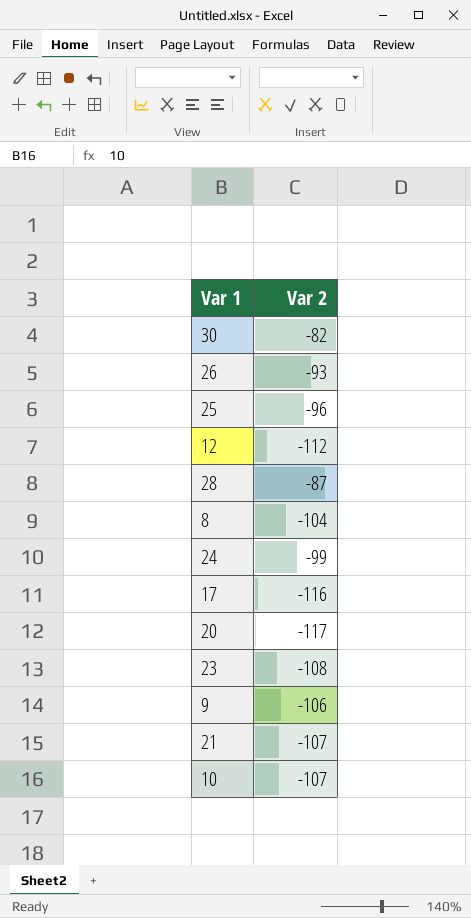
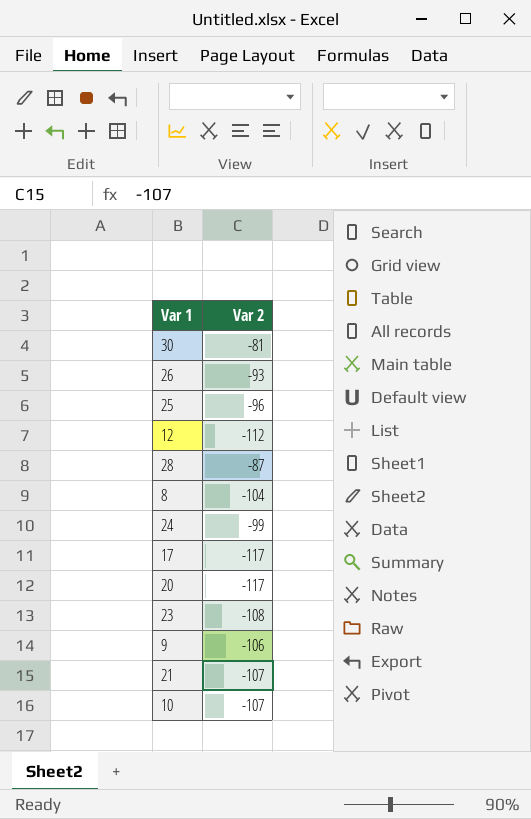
30 | Var 2: -82 -> -81
17 | Var 2: -116 -> -117

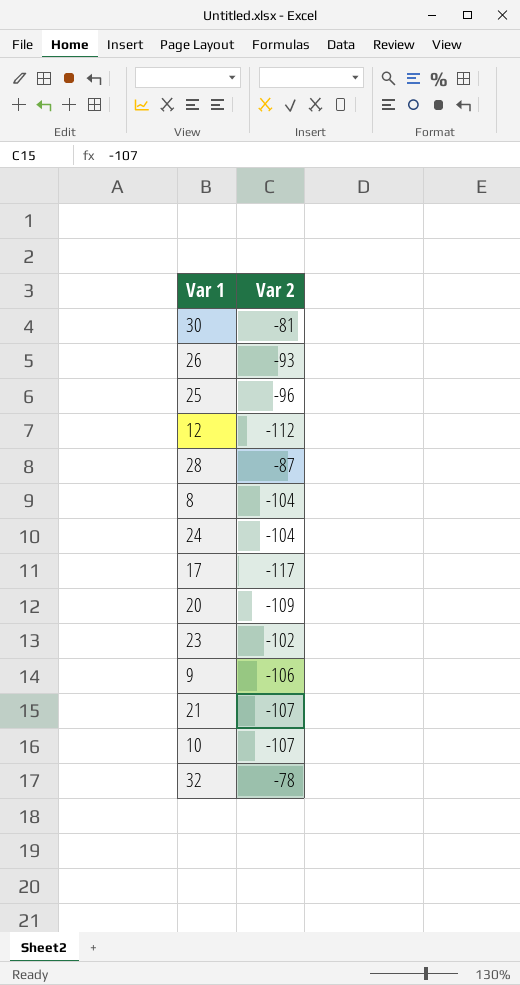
24 | Var 2: -99 -> -104
20 | Var 2: -117 -> -109
23 | Var 2: -108 -> -102
row 32: none -> -78

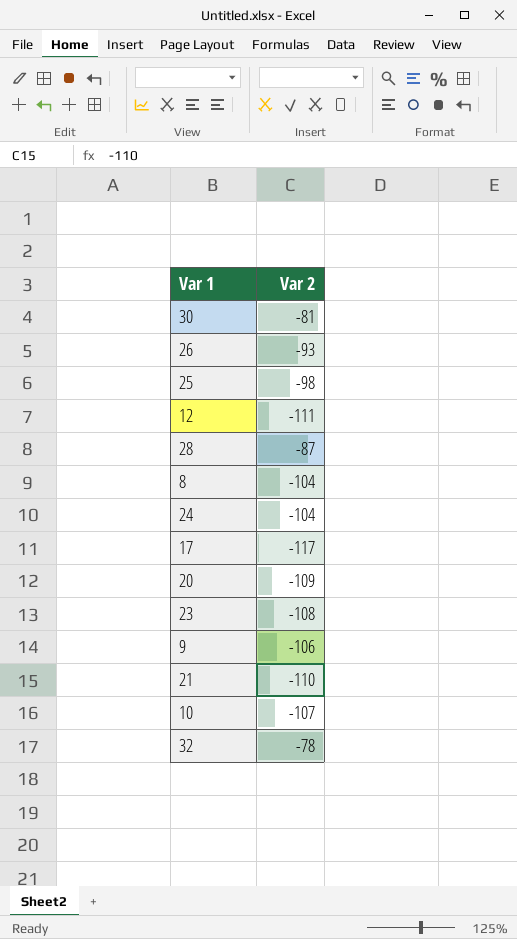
25 | Var 2: -96 -> -98
12 | Var 2: -112 -> -111
23 | Var 2: -102 -> -108
21 | Var 2: -107 -> -110

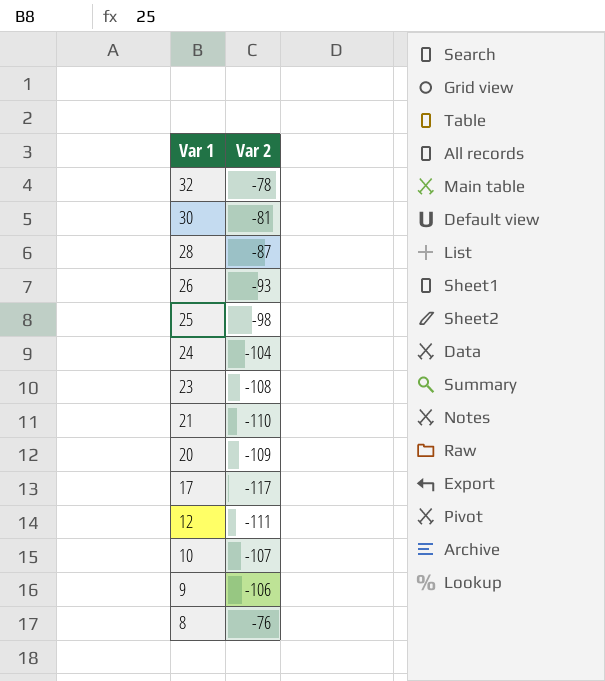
row order: none -> Var 1 descending
8 | Var 2: -104 -> -76

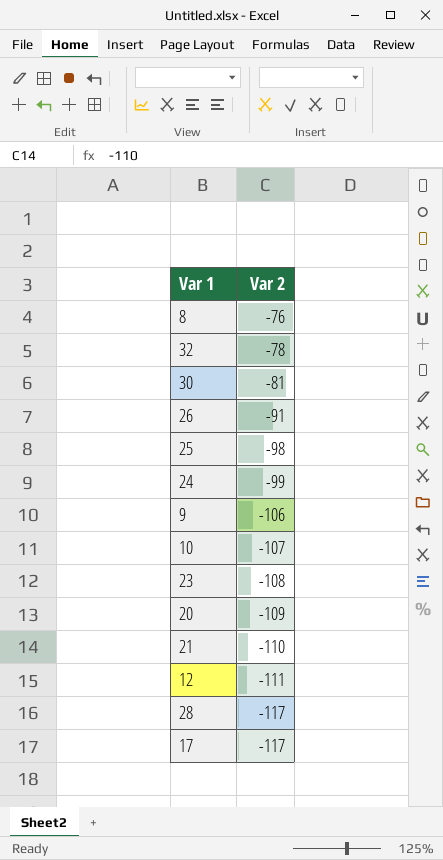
row order: Var 1 descending -> Var 2 descending
26 | Var 2: -93 -> -91
24 | Var 2: -104 -> -99
28 | Var 2: -87 -> -117

